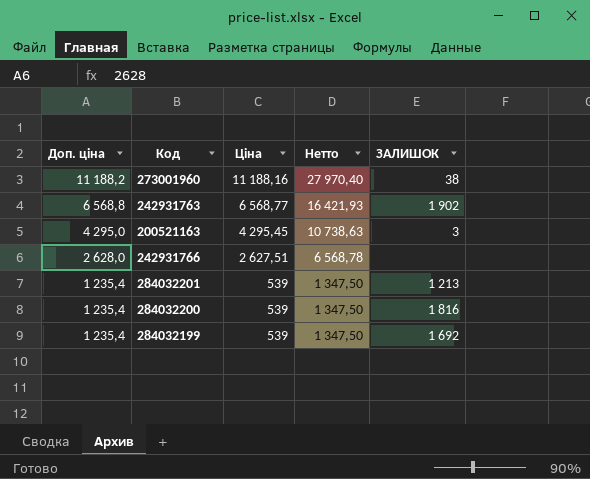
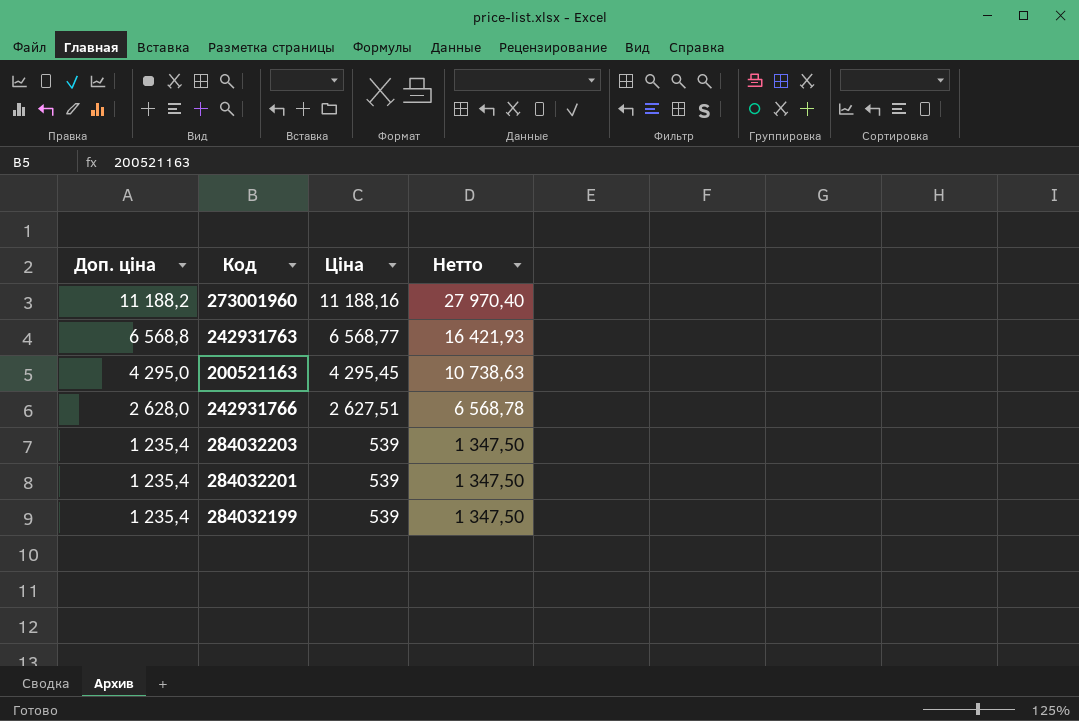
column ЗАЛИШОК | position: 5 -> none
row 284032200: 1 235,4 | 539 | 1 347,50 | 1 816 -> none
row 284032203: none -> 1 235,4 | 539 | 1 347,50

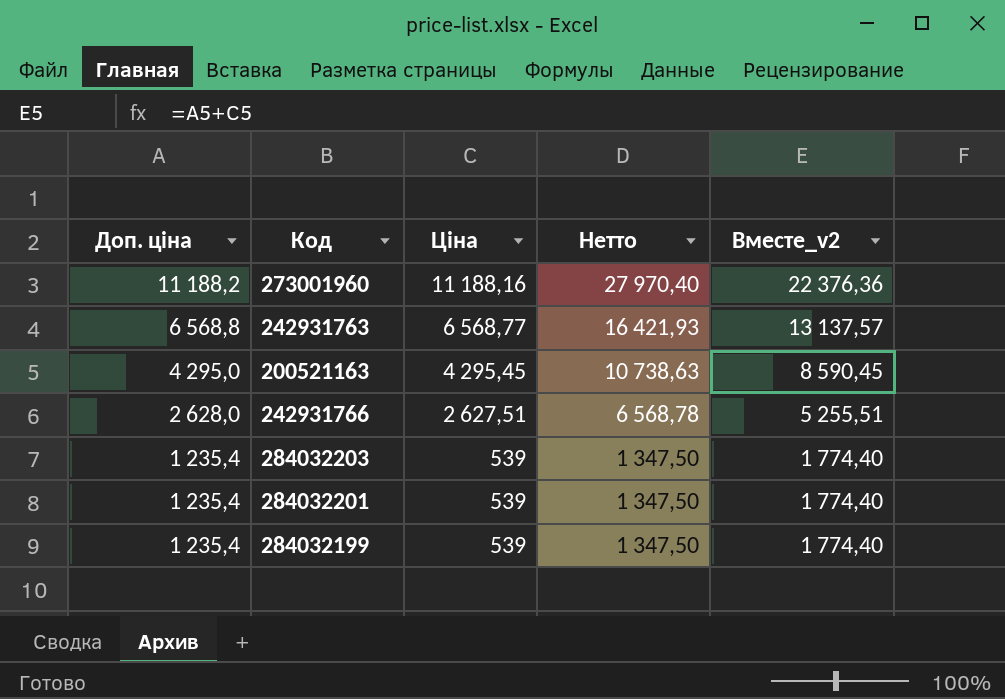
column Вместе_v2 | formula: none -> [Доп. ціна] + [Ціна]

